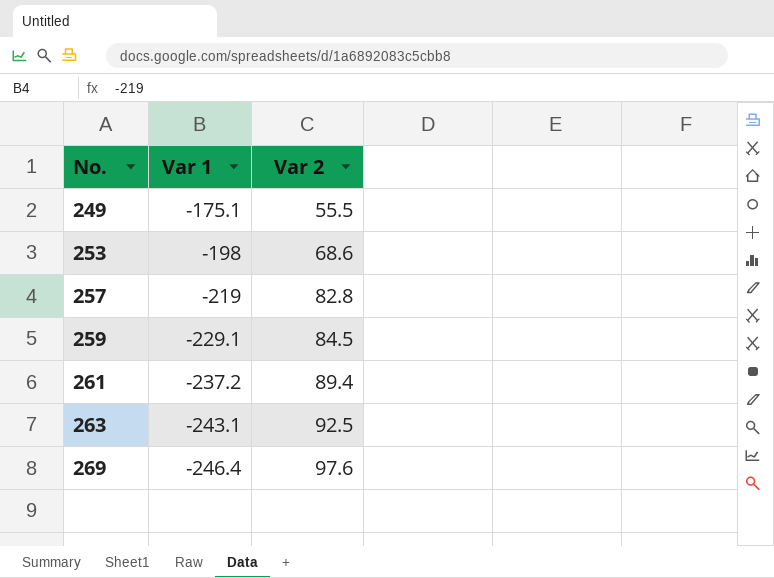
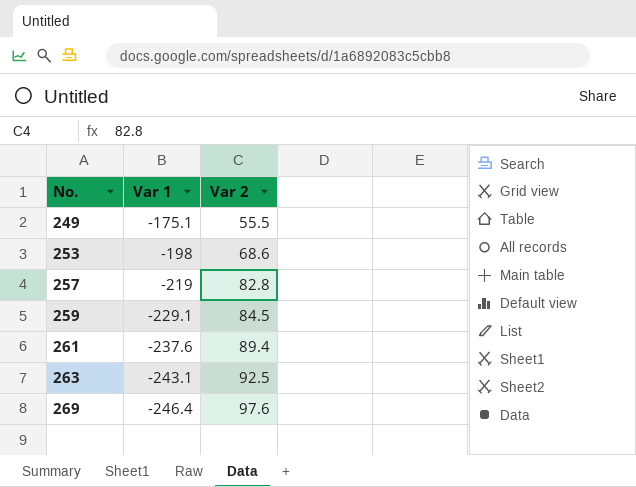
261 | Var 1: -237.2 -> -237.6

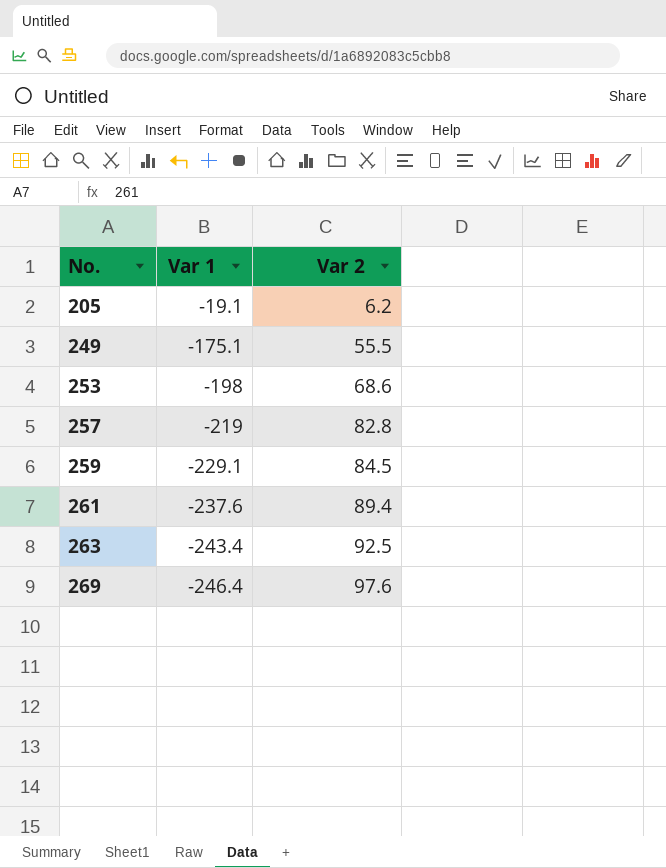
row 205: none -> -19.1 | 6.2
263 | Var 1: -243.1 -> -243.4

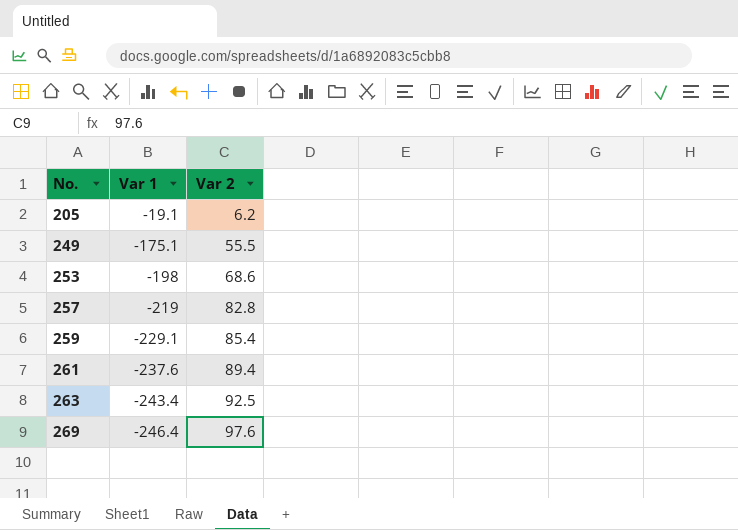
259 | Var 2: 84.5 -> 85.4

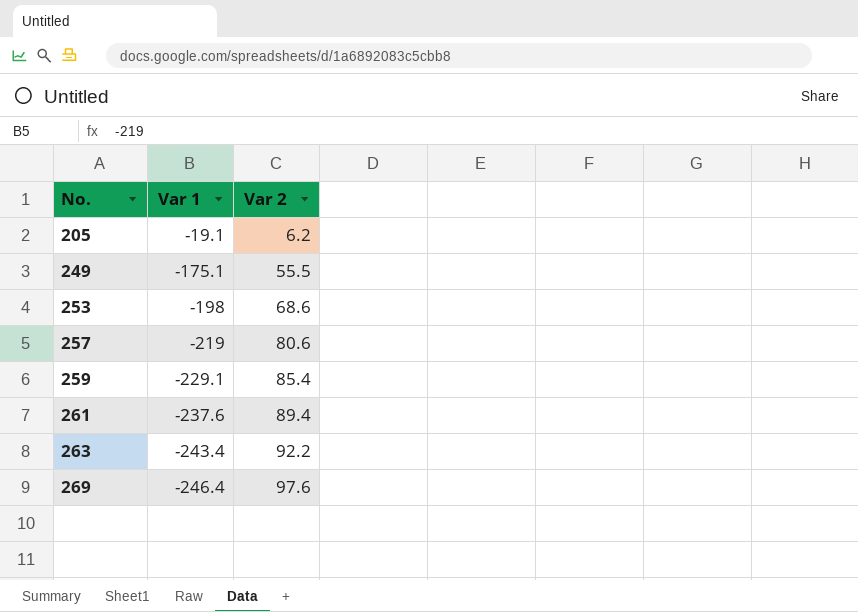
257 | Var 2: 82.8 -> 80.6
263 | Var 2: 92.5 -> 92.2

